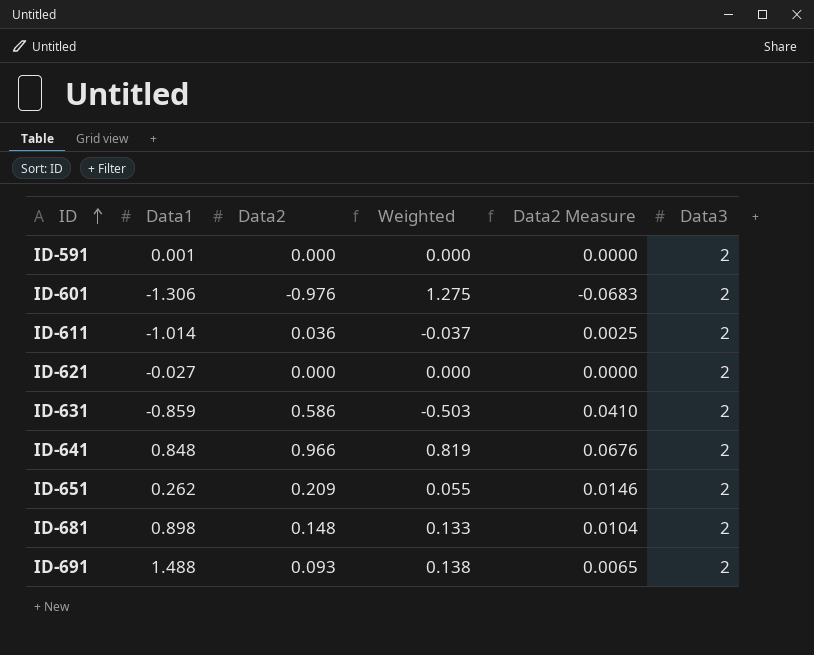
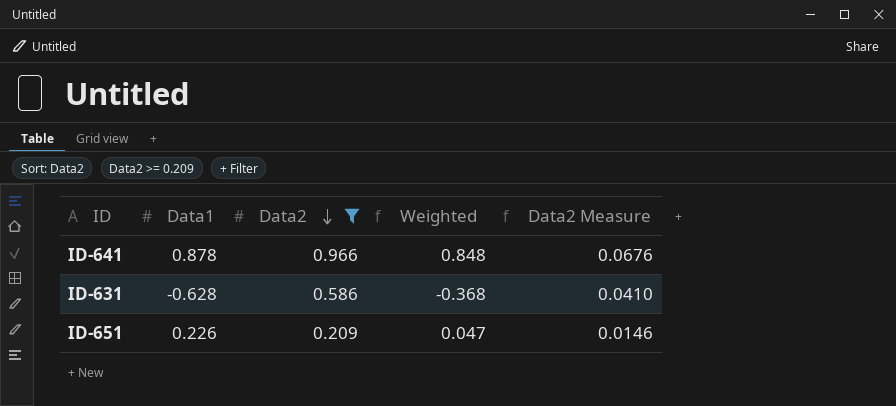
filter: none -> Data2 >= 0.209
row order: ID ascending -> Data2 descending
column Data3 | position: 6 -> none
ID-641 | Data1: 0.848 -> 0.878
ID-641 | Weighted: 0.819 -> 0.848
ID-631 | Data1: -0.859 -> -0.628
ID-631 | Weighted: -0.503 -> -0.368
ID-651 | Data1: 0.262 -> 0.226
ID-651 | Weighted: 0.055 -> 0.047

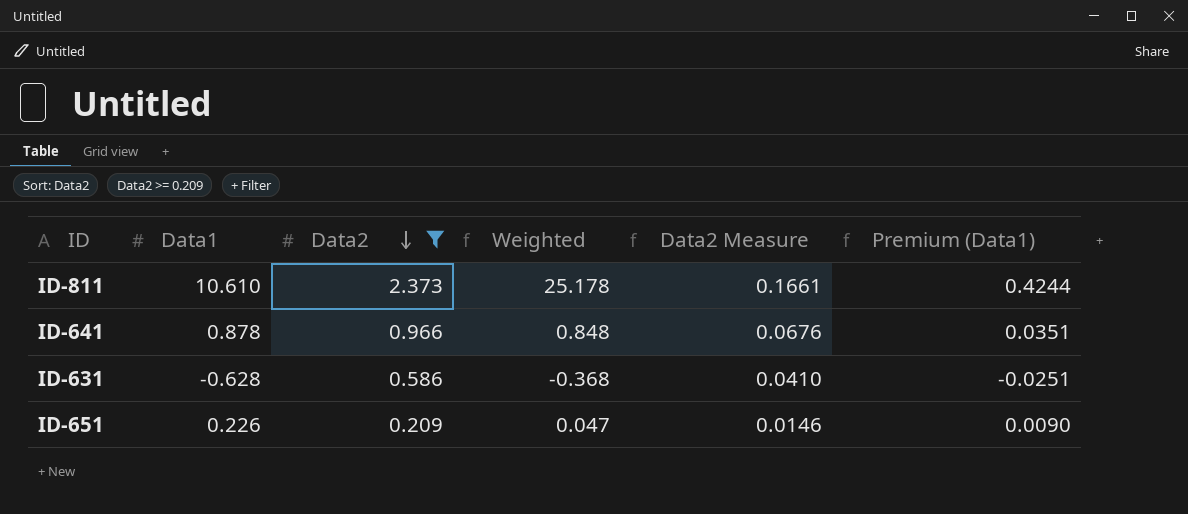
column Premium (Data1) | formula: none -> [Data1] * 0.04
row ID-811: none -> 10.610 | 2.373 | 25.178 | 0.1661 | 0.4244

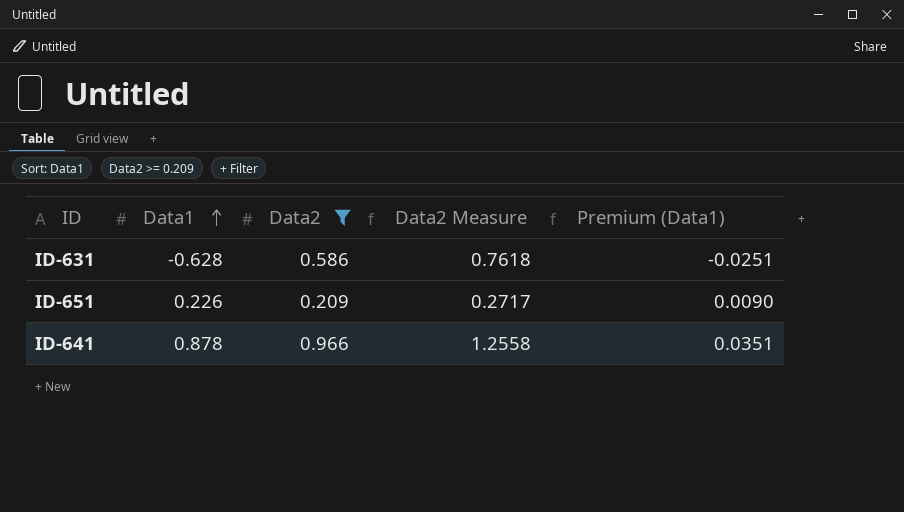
row order: Data2 descending -> Data1 ascending
column Weighted | formula: [Data1] * [Data2] -> none
column Data2 Measure | formula: [Data2] * 0.07 -> [Data2] * 1.3
row ID-811: 10.610 | 2.373 | 25.178 | 0.1661 | 0.4244 -> none

